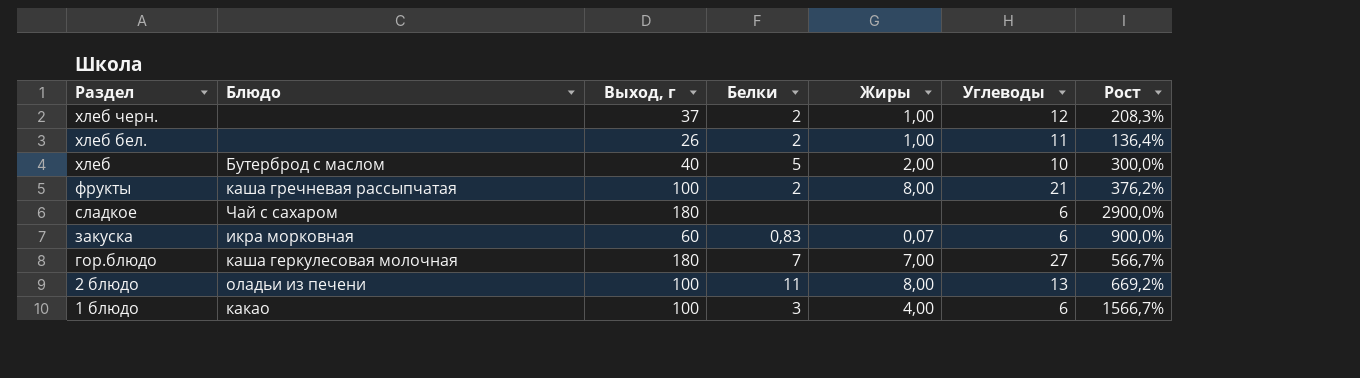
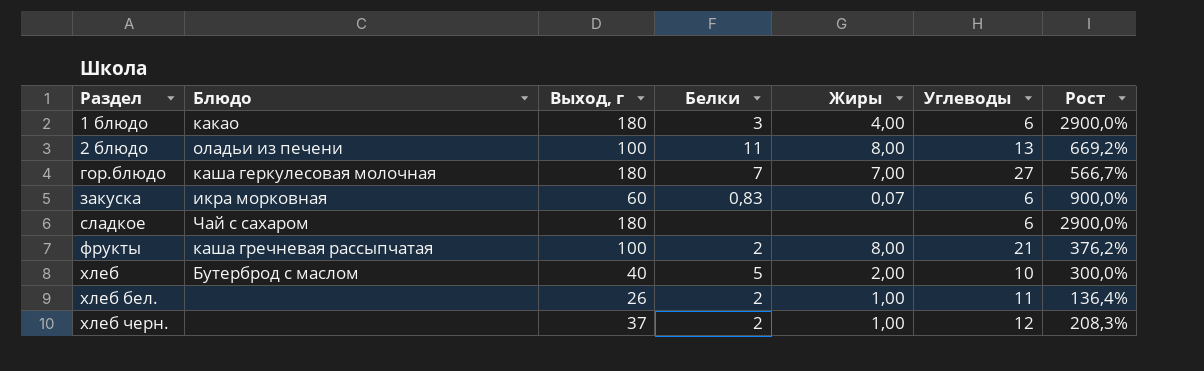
row order: Раздел descending -> Раздел ascending
1 блюдо | Выход, г: 100 -> 180
1 блюдо | Рост: 1566,7% -> 2900,0%

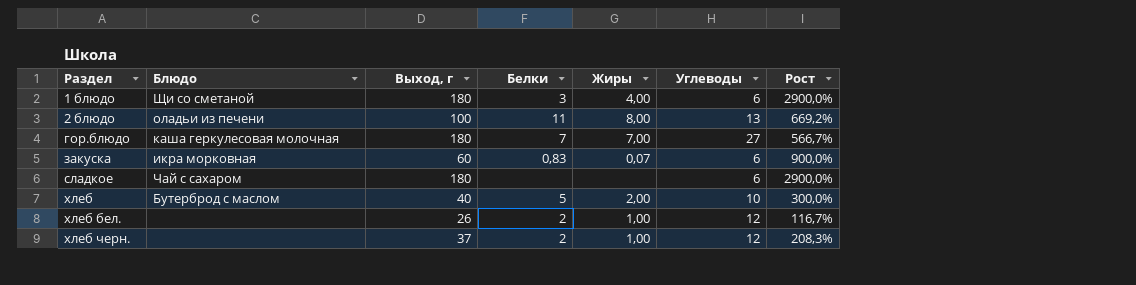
row фрукты: каша гречневая рассыпчатая | 100 | 2 | 8,00 | 21 | 376,2% -> none
1 блюдо | Блюдо: какао -> Щи со сметаной
хлеб бел. | Углеводы: 11 -> 12
хлеб бел. | Рост: 136,4% -> 116,7%

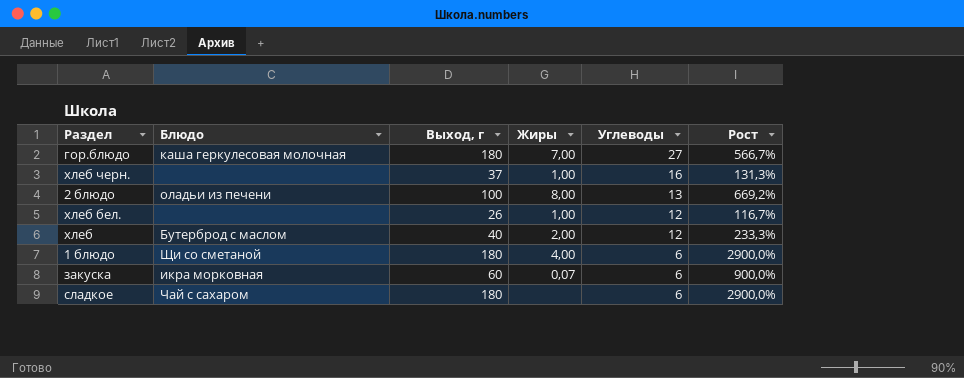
row order: Раздел ascending -> Углеводы descending
column Белки | position: 4 -> none
хлеб черн. | Углеводы: 12 -> 16
хлеб черн. | Рост: 208,3% -> 131,3%
хлеб | Углеводы: 10 -> 12
хлеб | Рост: 300,0% -> 233,3%

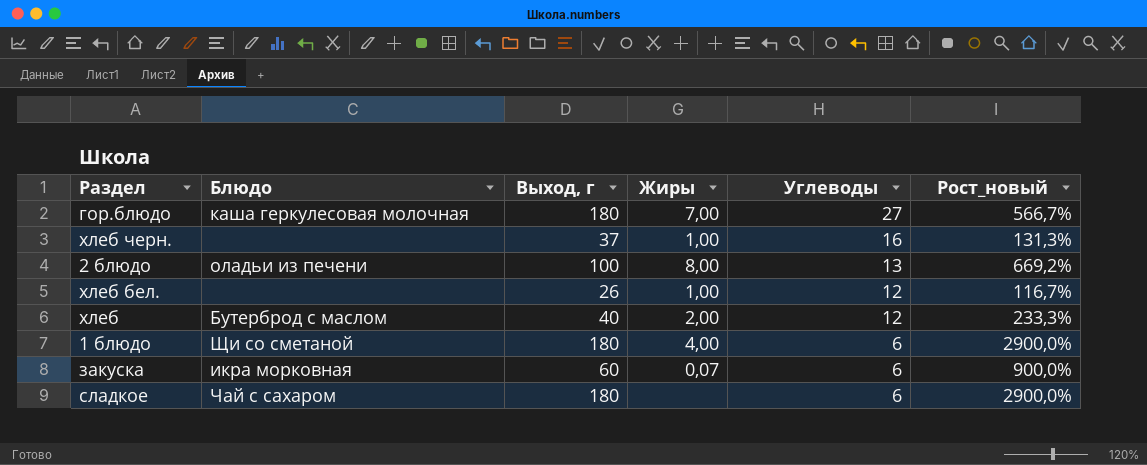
column name: Рост -> Рост_новый

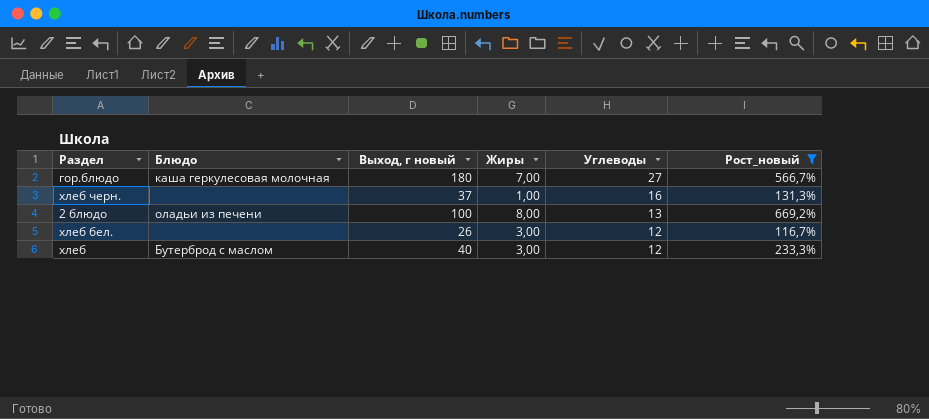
filter: none -> Рост_новый <= 669,2%
column name: Выход, г -> Выход, г новый
хлеб бел. | Жиры: 1,00 -> 3,00
хлеб | Жиры: 2,00 -> 3,00

